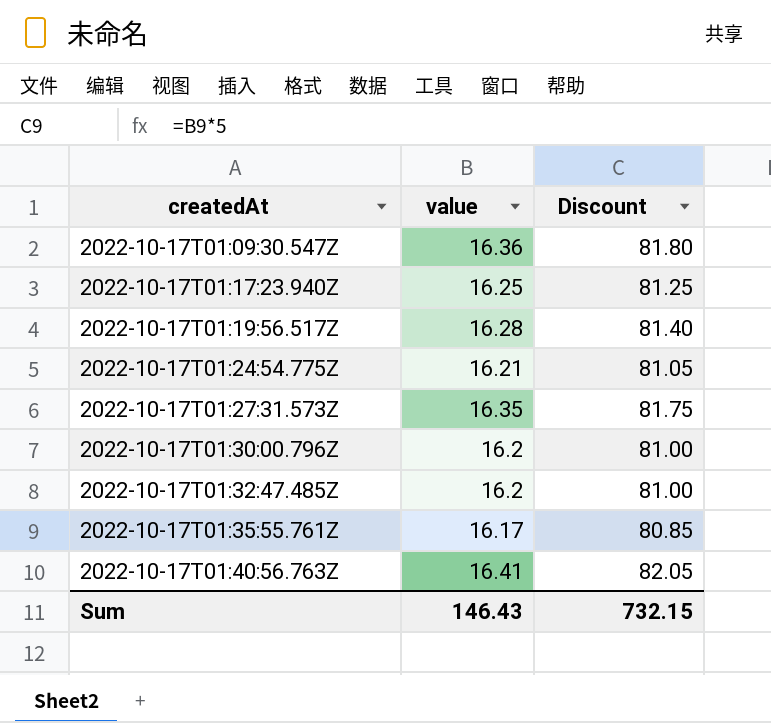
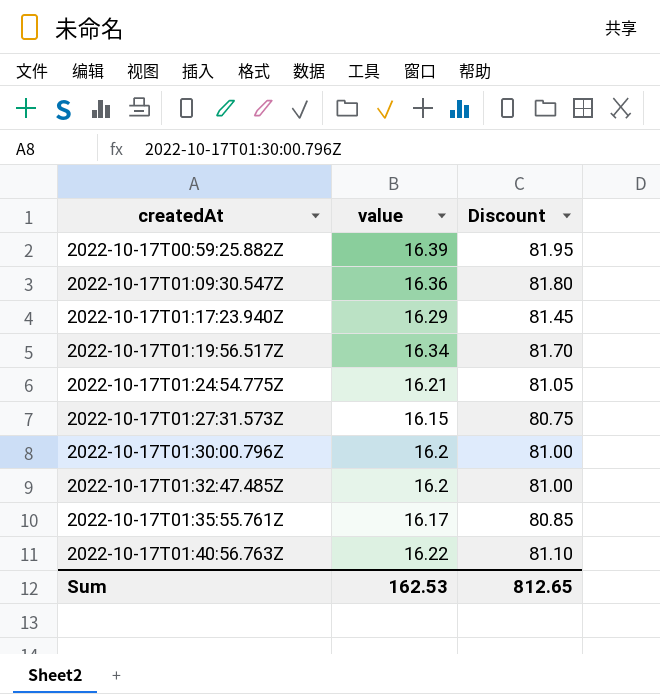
row 2022-10-17T00:59:25.882Z: none -> 16.39 | 81.95
2022-10-17T01:17:23.940Z | value: 16.25 -> 16.29
2022-10-17T01:17:23.940Z | Discount: 81.25 -> 81.45
2022-10-17T01:19:56.517Z | value: 16.28 -> 16.34
2022-10-17T01:19:56.517Z | Discount: 81.40 -> 81.70
2022-10-17T01:27:31.573Z | value: 16.35 -> 16.15
2022-10-17T01:27:31.573Z | Discount: 81.75 -> 80.75
2022-10-17T01:40:56.763Z | value: 16.41 -> 16.22
2022-10-17T01:40:56.763Z | Discount: 82.05 -> 81.10
Sum | value: 146.43 -> 162.53
Sum | Discount: 732.15 -> 812.65

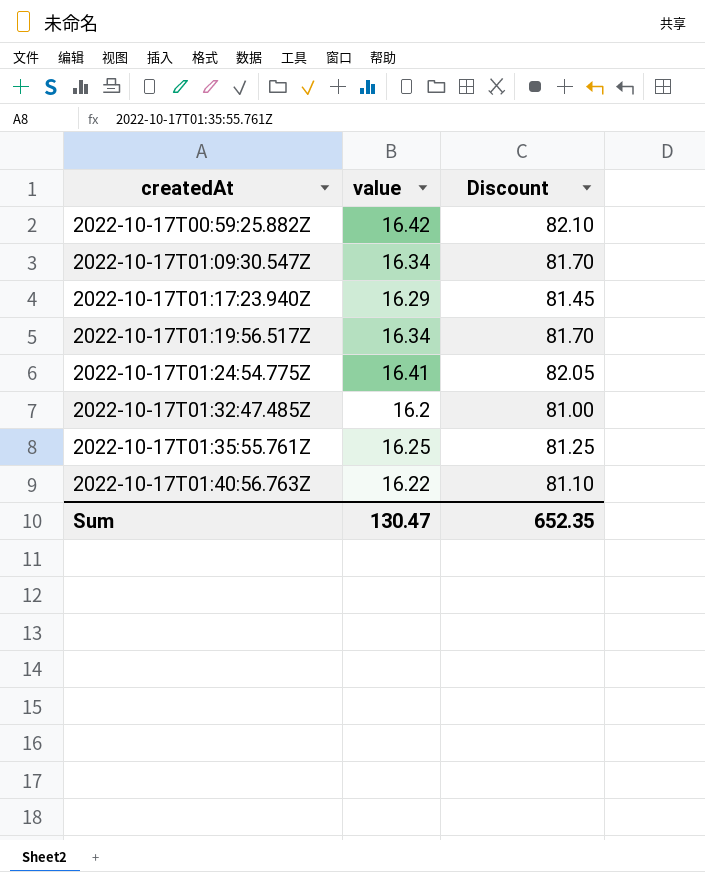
row 2022-10-17T01:27:31.573Z: 16.15 | 80.75 -> none
row 2022-10-17T01:30:00.796Z: 16.2 | 81.00 -> none
2022-10-17T00:59:25.882Z | value: 16.39 -> 16.42
2022-10-17T00:59:25.882Z | Discount: 81.95 -> 82.10
2022-10-17T01:09:30.547Z | value: 16.36 -> 16.34
2022-10-17T01:09:30.547Z | Discount: 81.80 -> 81.70
2022-10-17T01:24:54.775Z | value: 16.21 -> 16.41
2022-10-17T01:24:54.775Z | Discount: 81.05 -> 82.05
2022-10-17T01:35:55.761Z | value: 16.17 -> 16.25
2022-10-17T01:35:55.761Z | Discount: 80.85 -> 81.25
Sum | value: 162.53 -> 130.47
Sum | Discount: 812.65 -> 652.35

